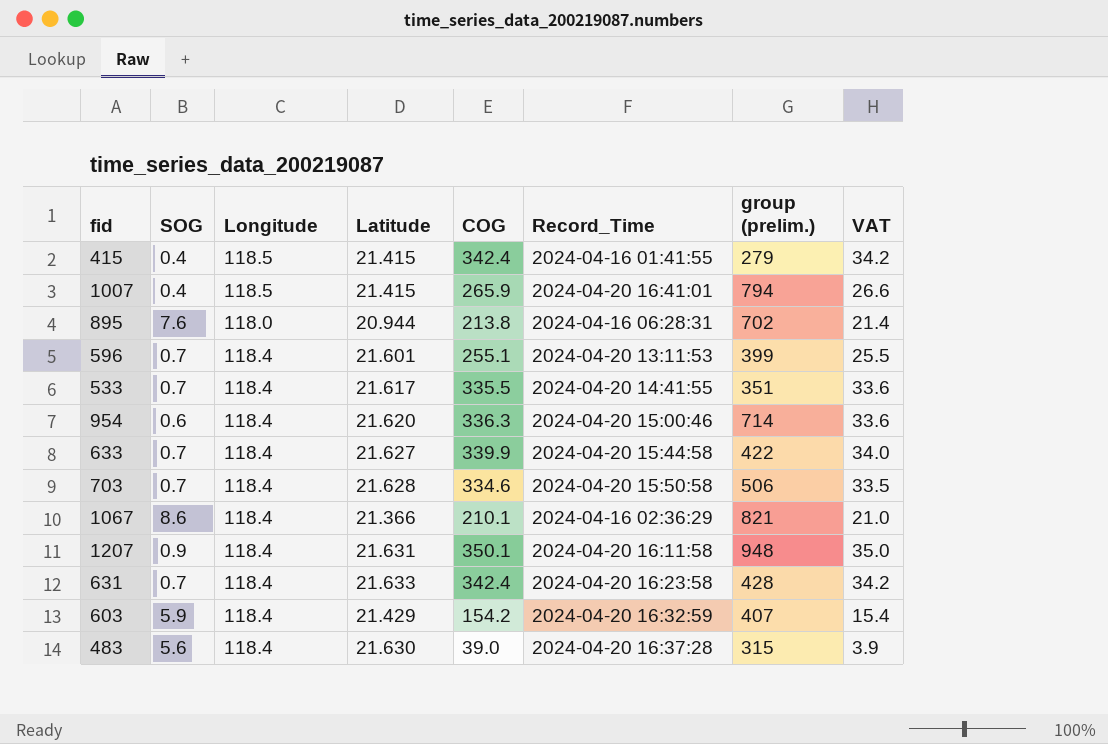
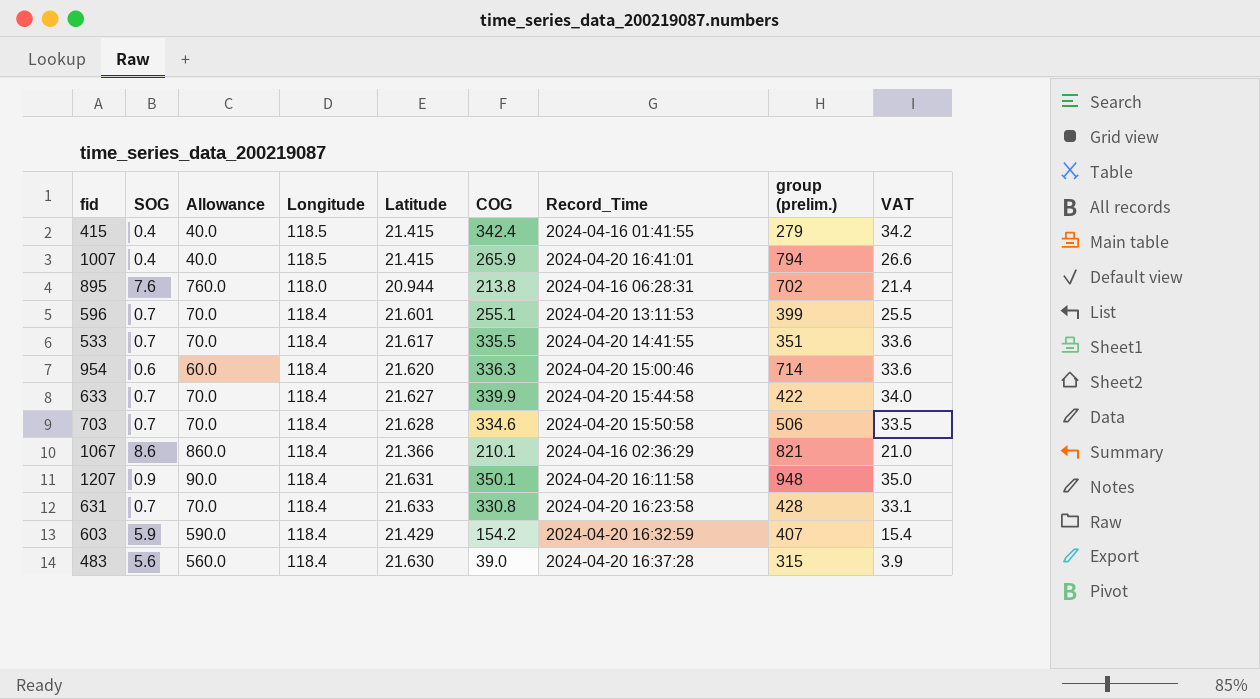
column Allowance | formula: none -> [SOG] * 100
631 | COG: 342.4 -> 330.8
631 | VAT: 34.2 -> 33.1

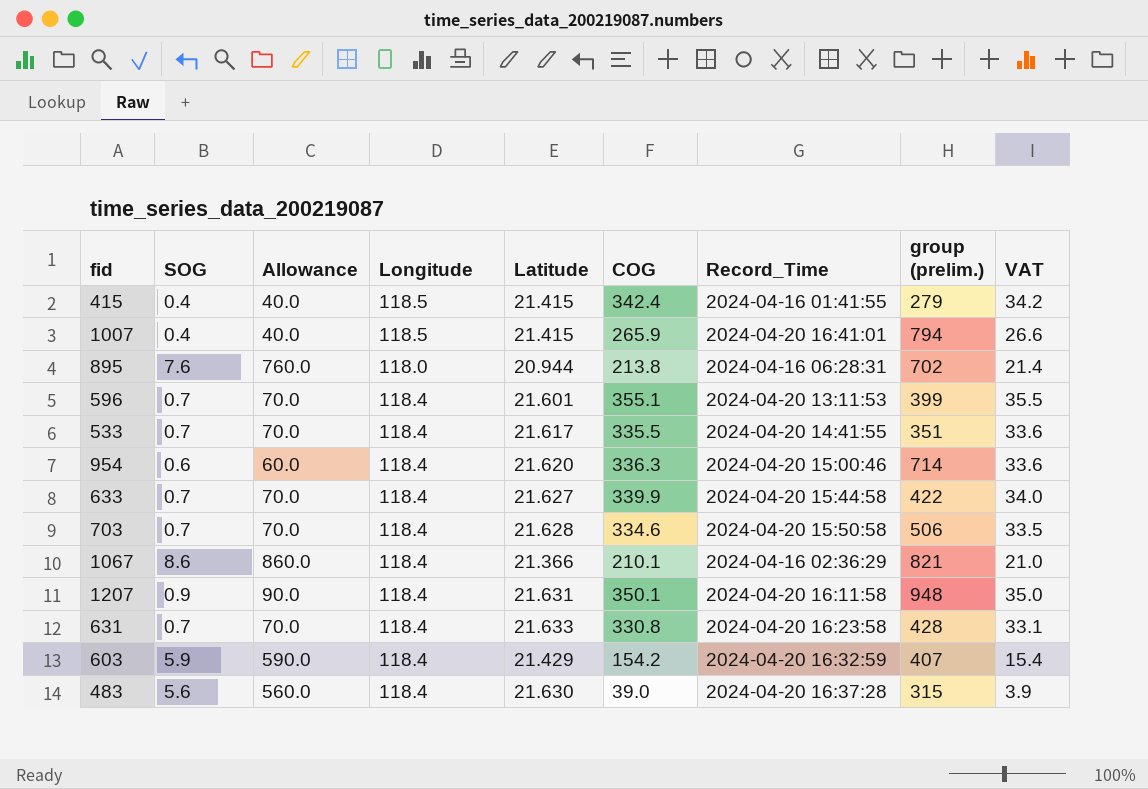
596 | COG: 255.1 -> 355.1
596 | VAT: 25.5 -> 35.5

